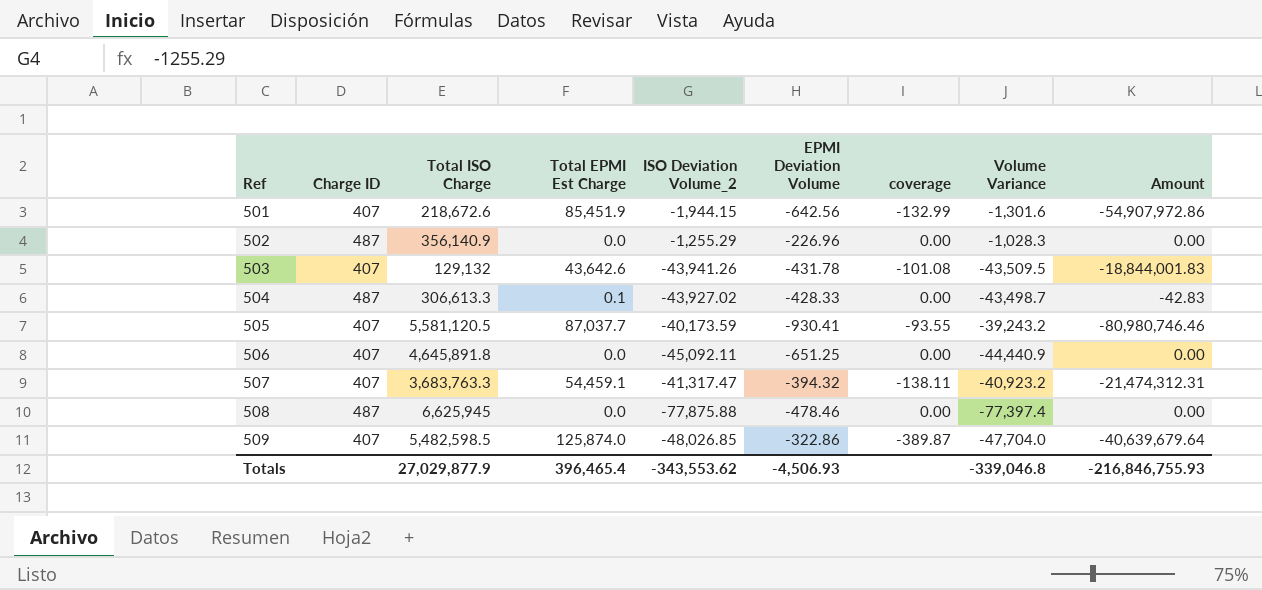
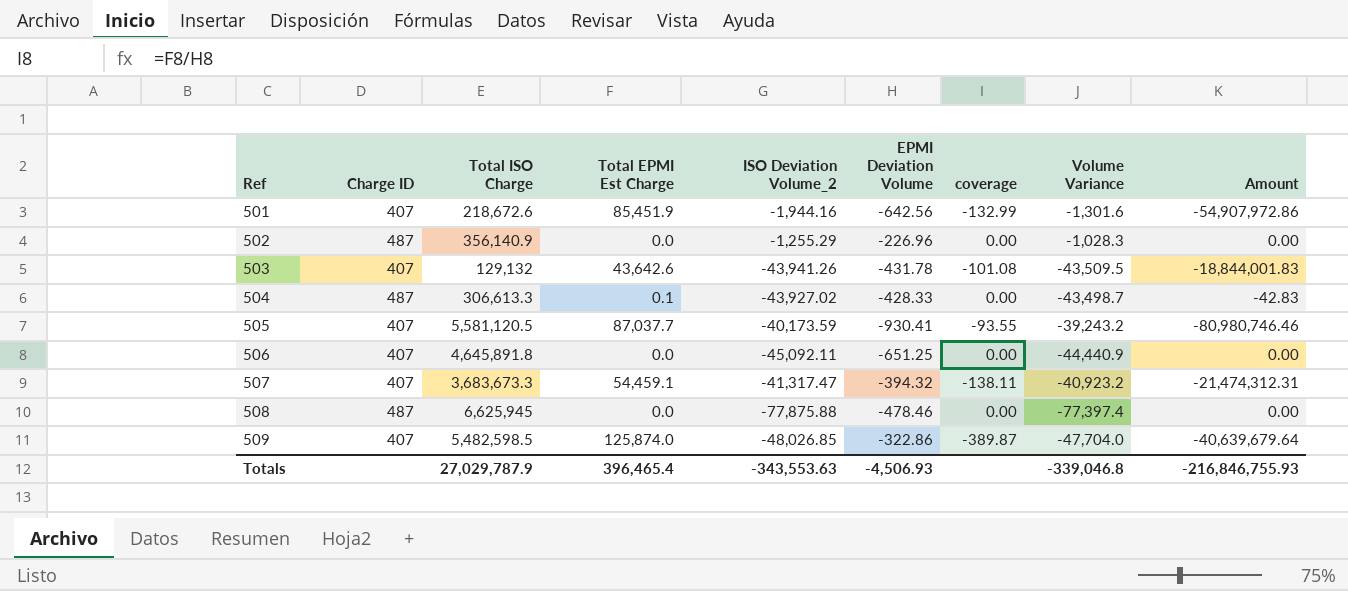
501 | ISO Deviation Volume_2: -1,944.15 -> -1,944.16
507 | Total ISO Charge: 3,683,763.3 -> 3,683,673.3
Totals | Total ISO Charge: 27,029,877.9 -> 27,029,787.9
Totals | ISO Deviation Volume_2: -343,553.62 -> -343,553.63

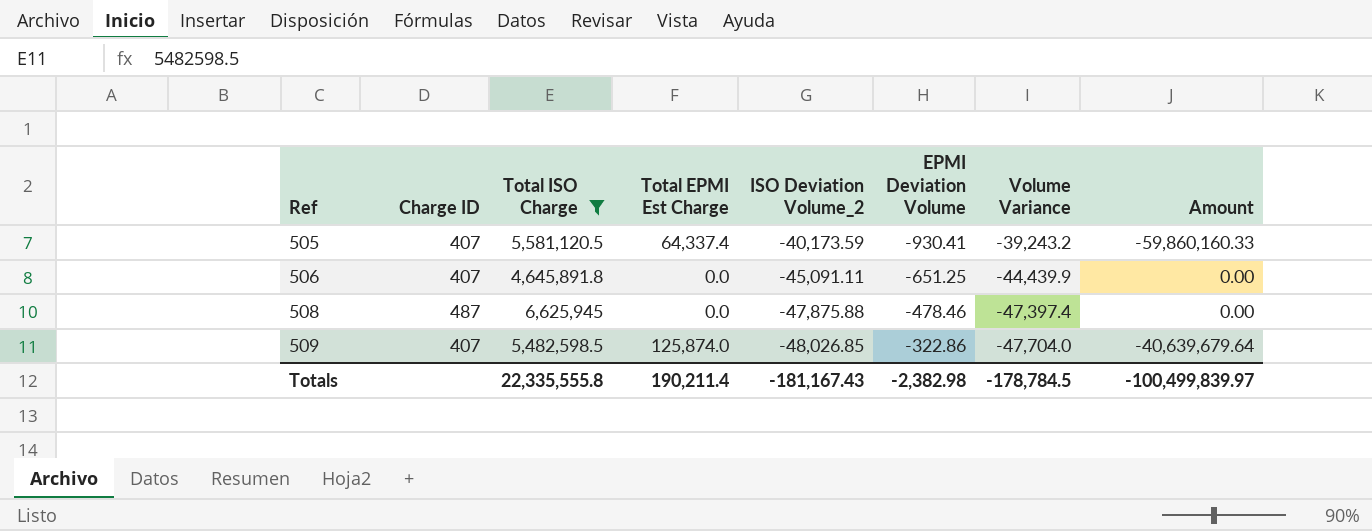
filter: none -> Total ISO Charge >= 4,645,891.8
column coverage | formula: [Total EPMI Est Charge] / [EPMI Deviation Volume] -> none
505 | Total EPMI Est Charge: 87,037.7 -> 64,337.4
505 | Amount: -80,980,746.46 -> -59,860,160.33
506 | ISO Deviation Volume_2: -45,092.11 -> -45,091.11
506 | Volume Variance: -44,440.9 -> -44,439.9
508 | ISO Deviation Volume_2: -77,875.88 -> -47,875.88
508 | Volume Variance: -77,397.4 -> -47,397.4
Totals | Total ISO Charge: 27,029,787.9 -> 22,335,555.8
Totals | Total EPMI Est Charge: 396,465.4 -> 190,211.4
Totals | ISO Deviation Volume_2: -343,553.63 -> -181,167.43
Totals | EPMI Deviation Volume: -4,506.93 -> -2,382.98
Totals | Volume Variance: -339,046.8 -> -178,784.5
Totals | Amount: -216,846,755.93 -> -100,499,839.97

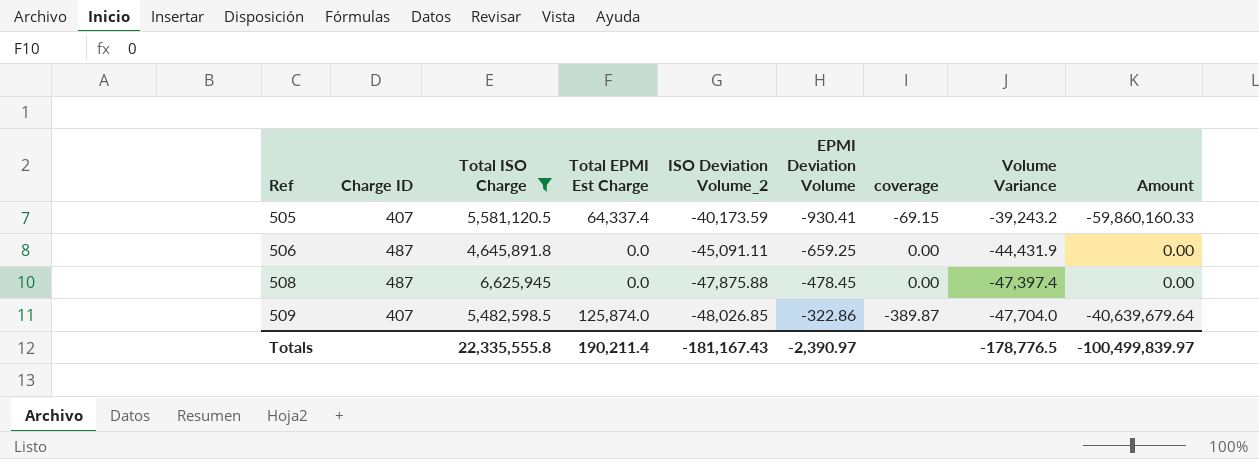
column coverage | formula: none -> [Total EPMI Est Charge] / [EPMI Deviation Volume]
506 | Charge ID: 407 -> 487
506 | EPMI Deviation Volume: -651.25 -> -659.25
506 | Volume Variance: -44,439.9 -> -44,431.9
508 | EPMI Deviation Volume: -478.46 -> -478.45
Totals | EPMI Deviation Volume: -2,382.98 -> -2,390.97
Totals | Volume Variance: -178,784.5 -> -178,776.5

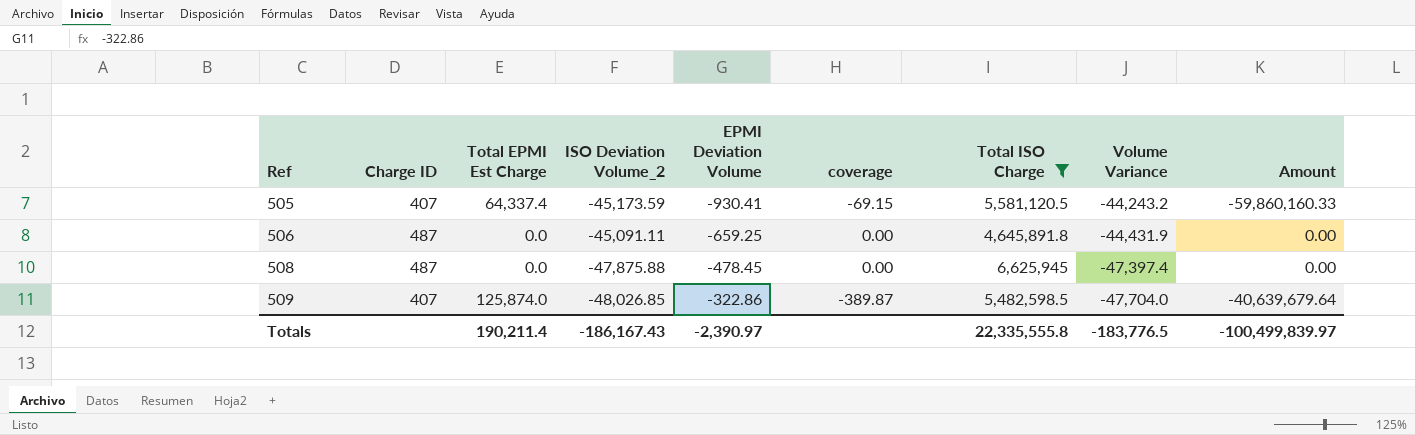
column Total ISO Charge | position: 3 -> 7
505 | ISO Deviation Volume_2: -40,173.59 -> -45,173.59
505 | Volume Variance: -39,243.2 -> -44,243.2
Totals | ISO Deviation Volume_2: -181,167.43 -> -186,167.43
Totals | Volume Variance: -178,776.5 -> -183,776.5

